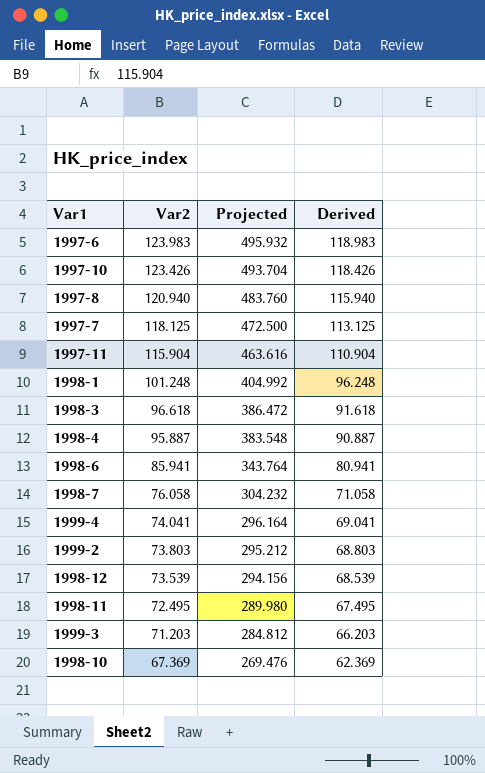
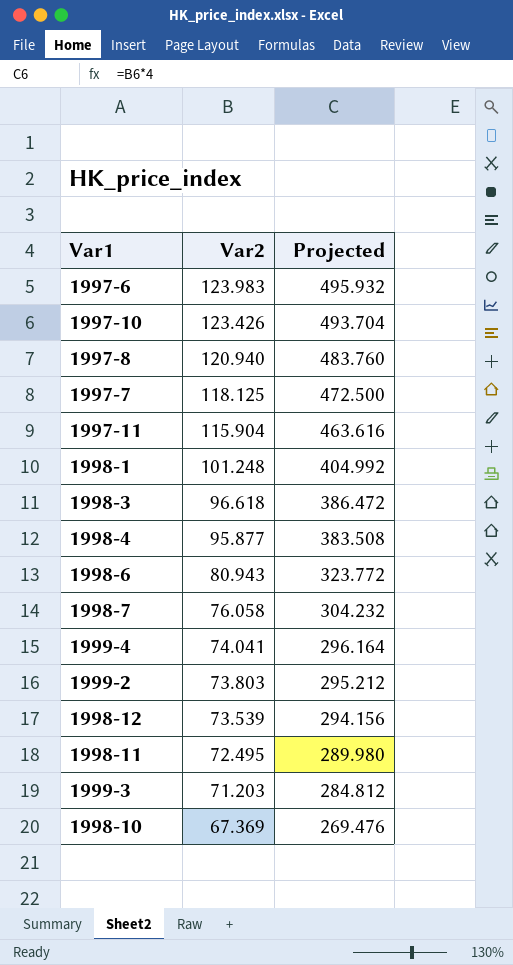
column Derived | formula: [Var2] - 5 -> none
1998-4 | Var2: 95.887 -> 95.877
1998-4 | Projected: 383.548 -> 383.508
1998-6 | Var2: 85.941 -> 80.943
1998-6 | Projected: 343.764 -> 323.772

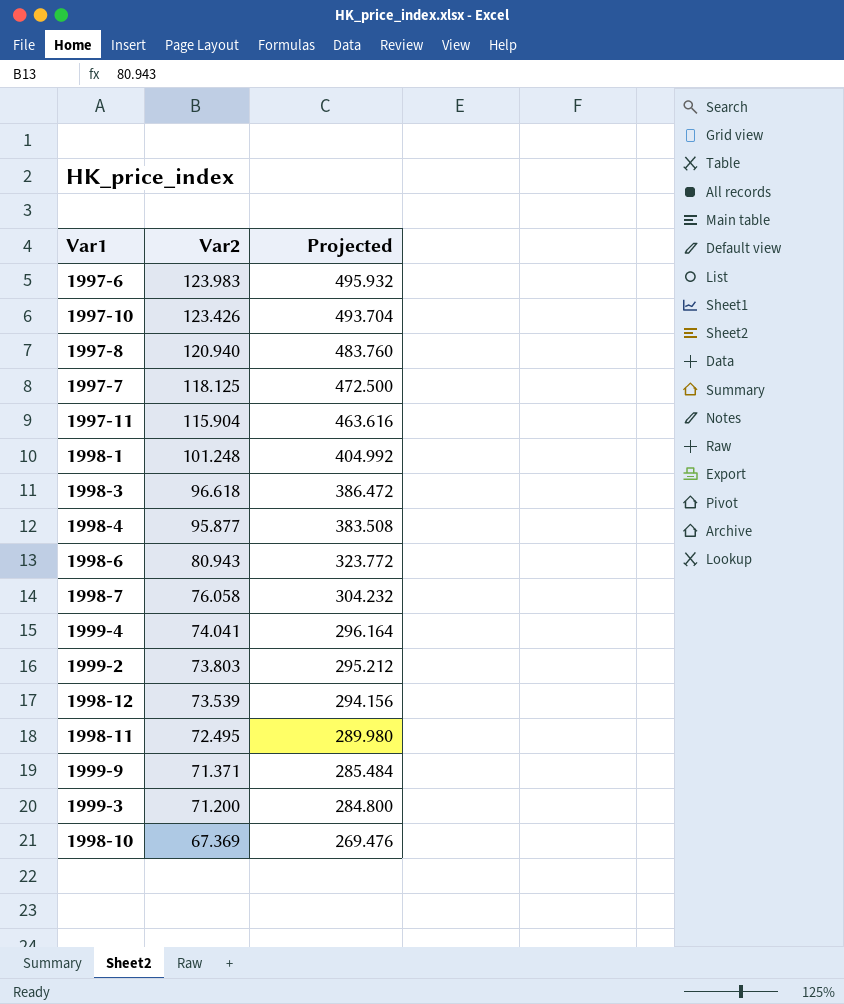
row 1999-9: none -> 71.371 | 285.484
1999-3 | Var2: 71.203 -> 71.200
1999-3 | Projected: 284.812 -> 284.800

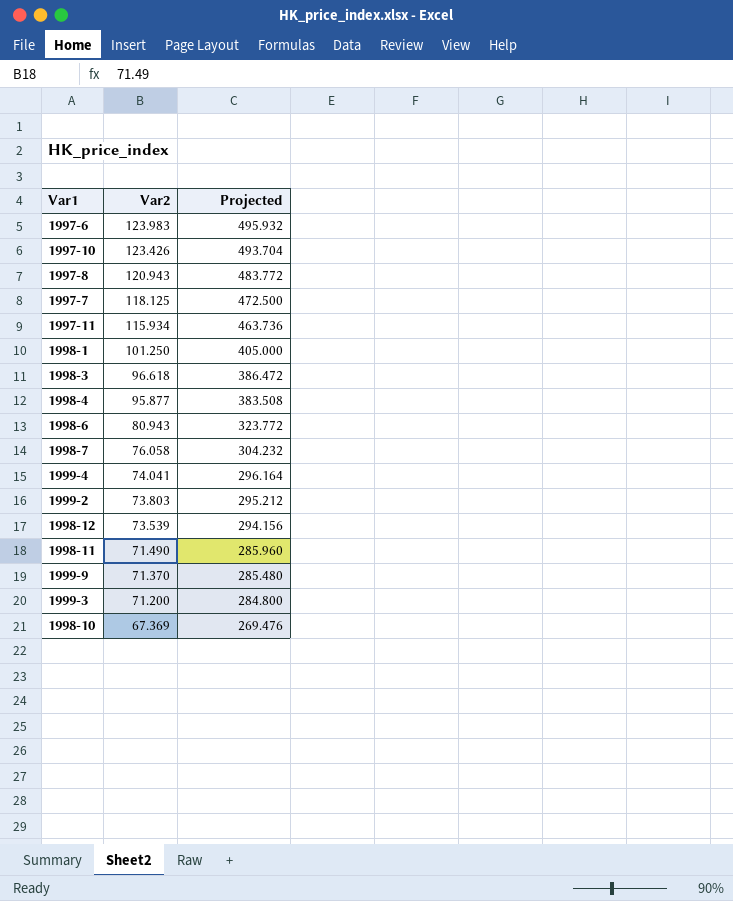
1997-8 | Var2: 120.940 -> 120.943
1997-8 | Projected: 483.760 -> 483.772
1997-11 | Var2: 115.904 -> 115.934
1997-11 | Projected: 463.616 -> 463.736
1998-1 | Var2: 101.248 -> 101.250
1998-1 | Projected: 404.992 -> 405.000
1998-11 | Var2: 72.495 -> 71.490
1998-11 | Projected: 289.980 -> 285.960
1999-9 | Var2: 71.371 -> 71.370
1999-9 | Projected: 285.484 -> 285.480

